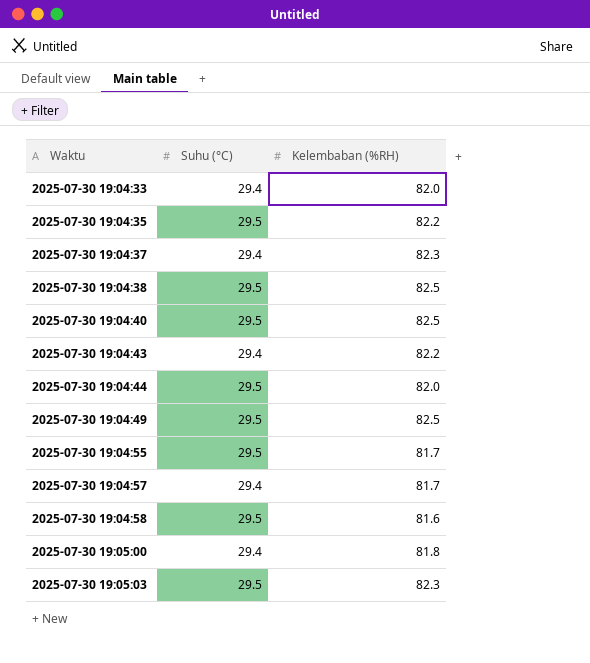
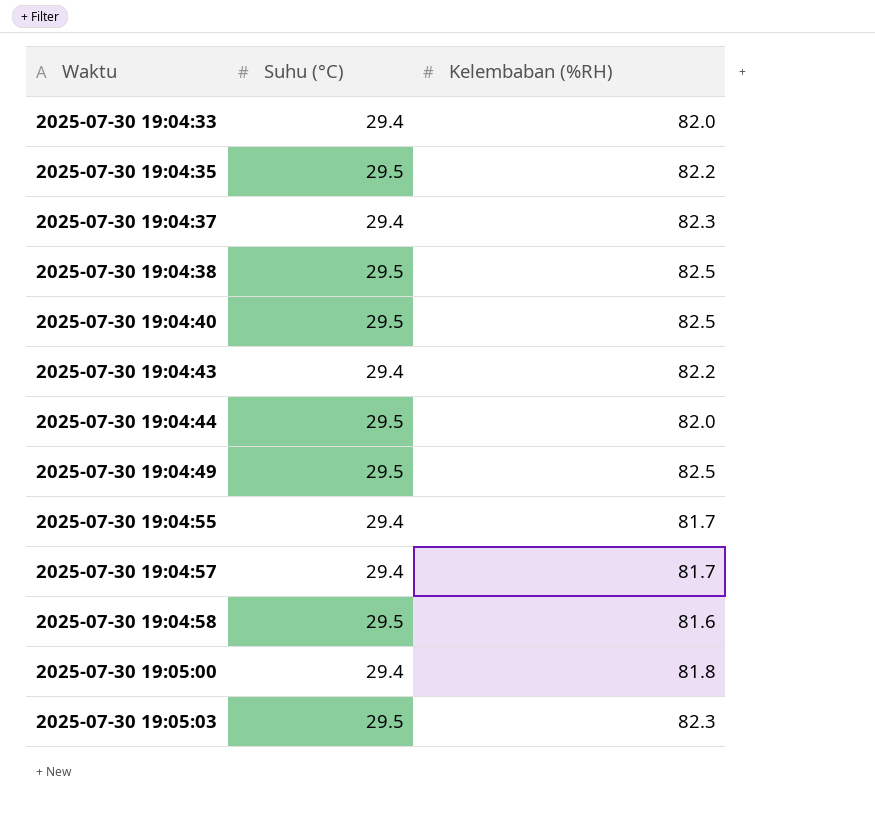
2025-07-30 19:04:55 | Suhu (°C): 29.5 -> 29.4

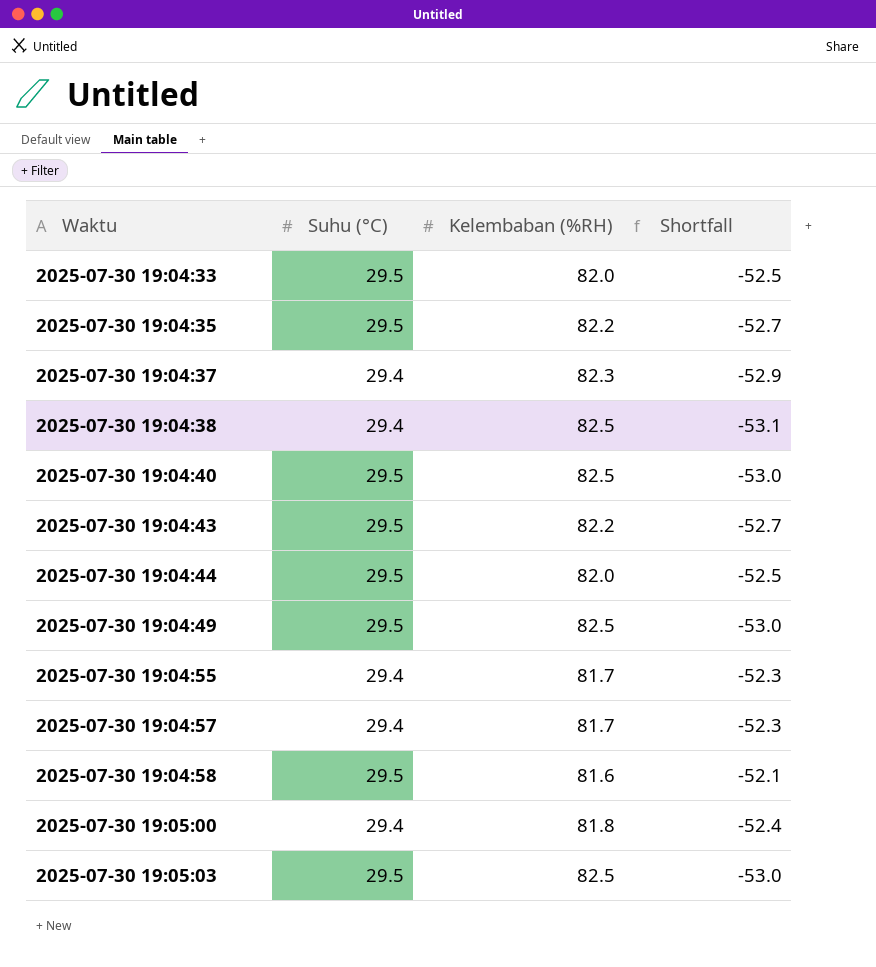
column Shortfall | formula: none -> [Suhu (°C)] - [Kelembaban (%RH)]
2025-07-30 19:04:33 | Suhu (°C): 29.4 -> 29.5
2025-07-30 19:04:38 | Suhu (°C): 29.5 -> 29.4
2025-07-30 19:04:43 | Suhu (°C): 29.4 -> 29.5
2025-07-30 19:05:03 | Kelembaban (%RH): 82.3 -> 82.5

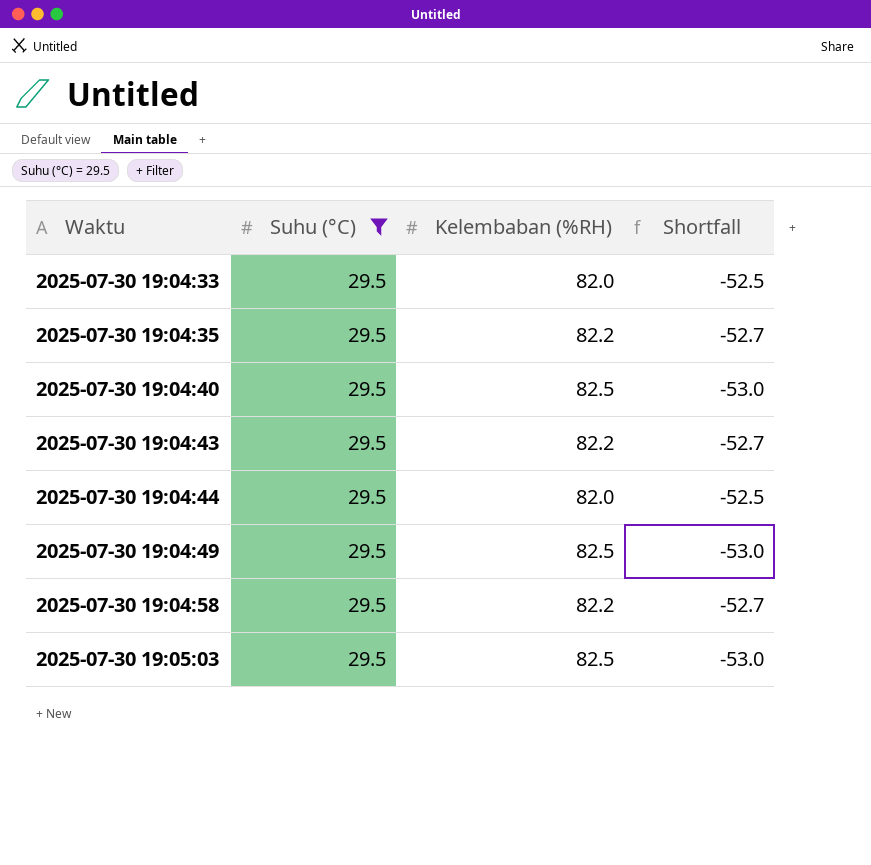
filter: none -> Suhu (°C) = 29.5
2025-07-30 19:04:58 | Kelembaban (%RH): 81.6 -> 82.2
2025-07-30 19:04:58 | Shortfall: -52.1 -> -52.7

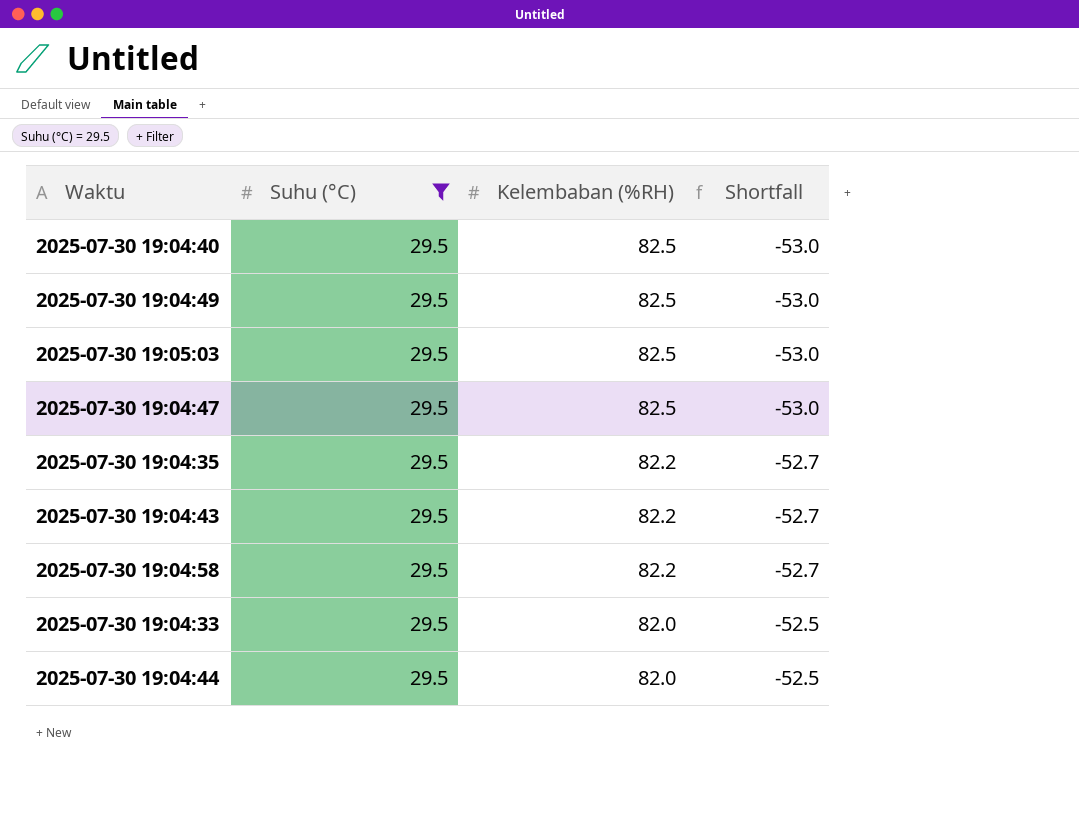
row order: Waktu ascending -> Kelembaban (%RH) descending
row 2025-07-30 19:04:47: none -> 29.5 | 82.5 | -53.0

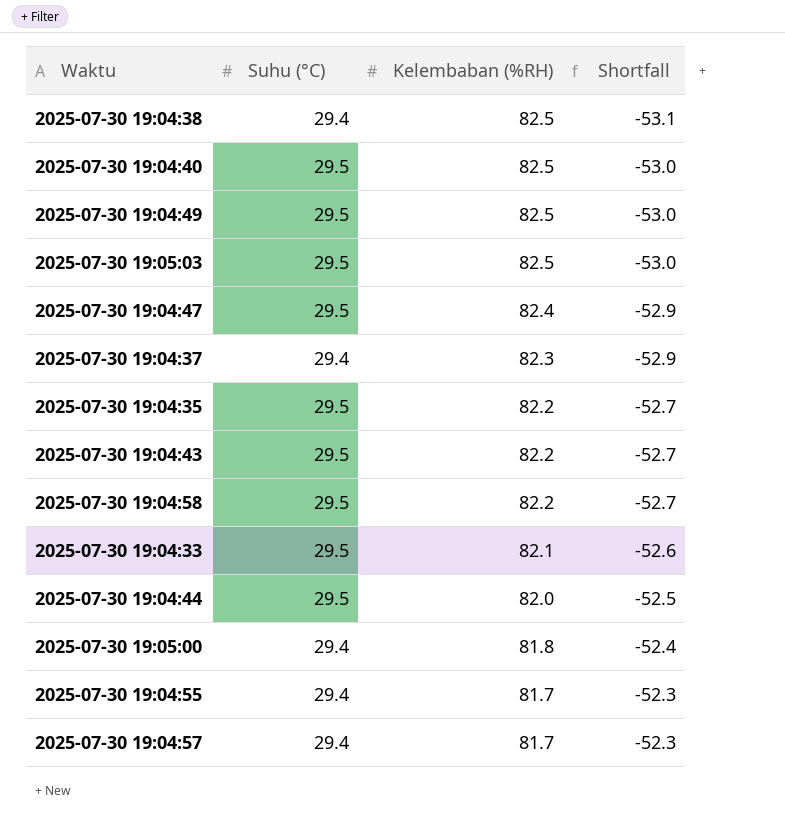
filter: Suhu (°C) = 29.5 -> none
2025-07-30 19:04:47 | Kelembaban (%RH): 82.5 -> 82.4
2025-07-30 19:04:47 | Shortfall: -53.0 -> -52.9
2025-07-30 19:04:33 | Kelembaban (%RH): 82.0 -> 82.1
2025-07-30 19:04:33 | Shortfall: -52.5 -> -52.6

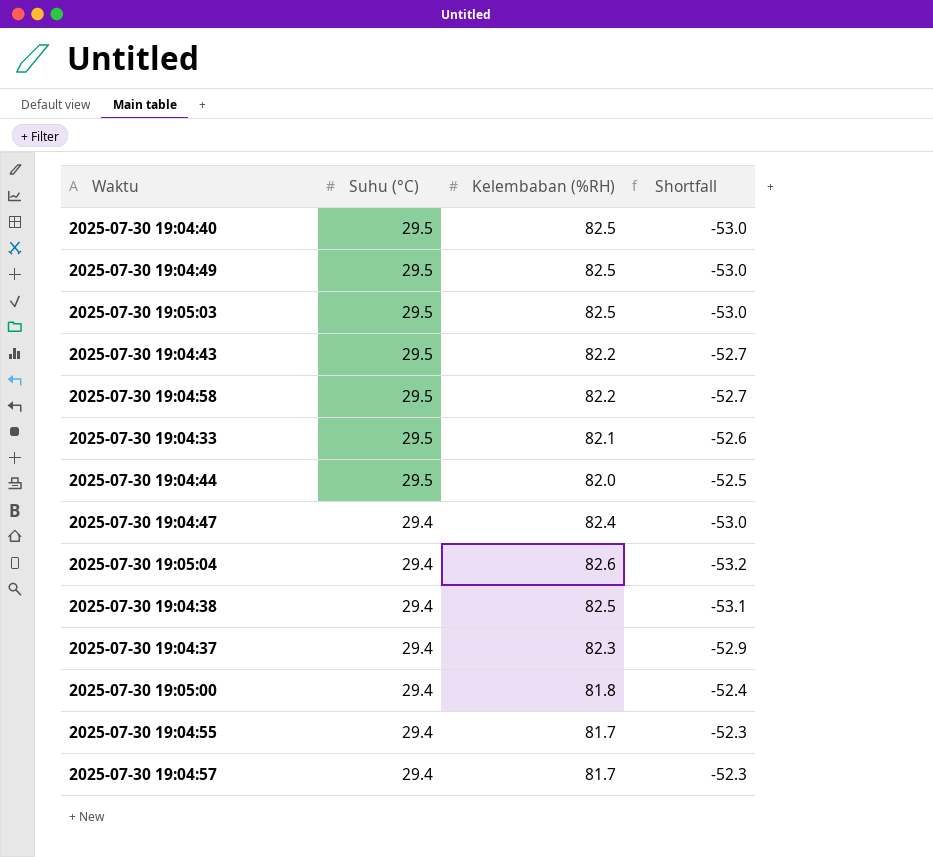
row order: Kelembaban (%RH) descending -> Suhu (°C) descending
row 2025-07-30 19:04:35: 29.5 | 82.2 | -52.7 -> none
2025-07-30 19:04:47 | Suhu (°C): 29.5 -> 29.4
2025-07-30 19:04:47 | Shortfall: -52.9 -> -53.0
row 2025-07-30 19:05:04: none -> 29.4 | 82.6 | -53.2

